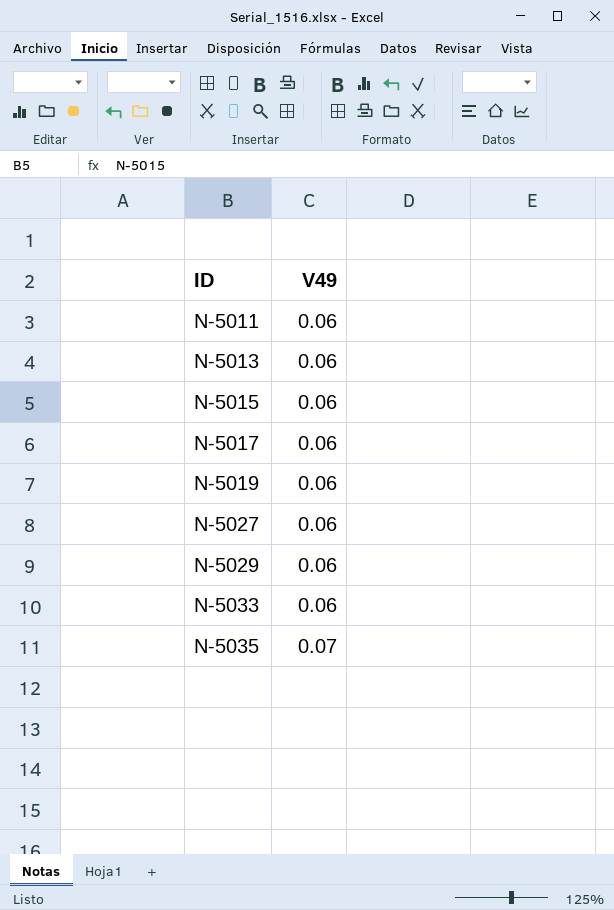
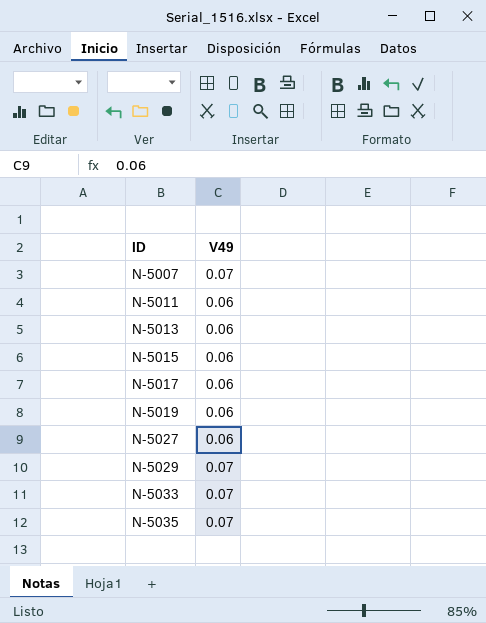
row N-5007: none -> 0.07
N-5029 | V49: 0.06 -> 0.07
N-5033 | V49: 0.06 -> 0.07

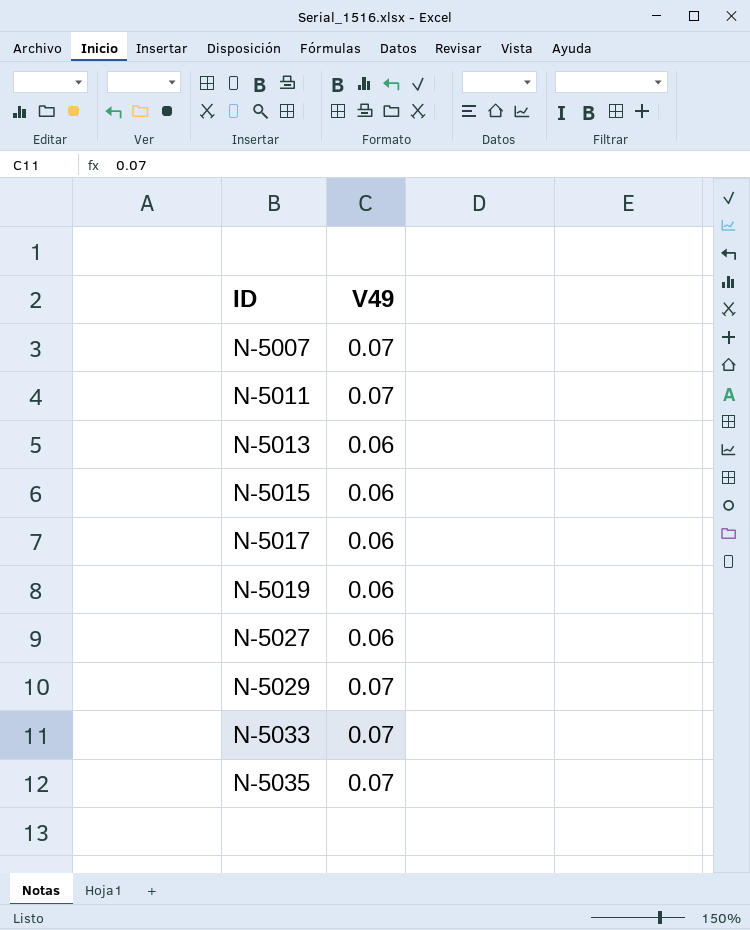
N-5011 | V49: 0.06 -> 0.07

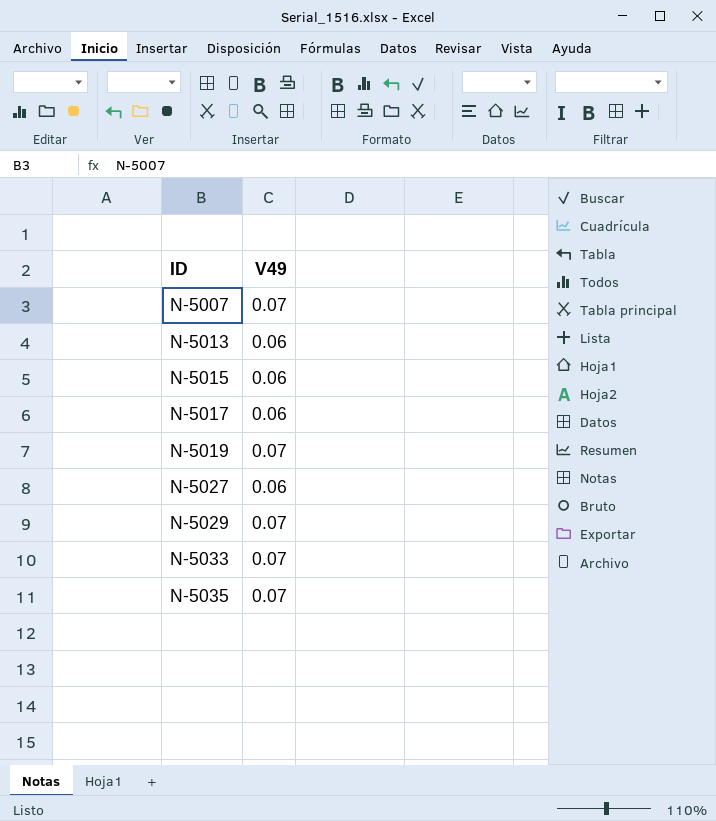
row N-5011: 0.07 -> none
N-5019 | V49: 0.06 -> 0.07

